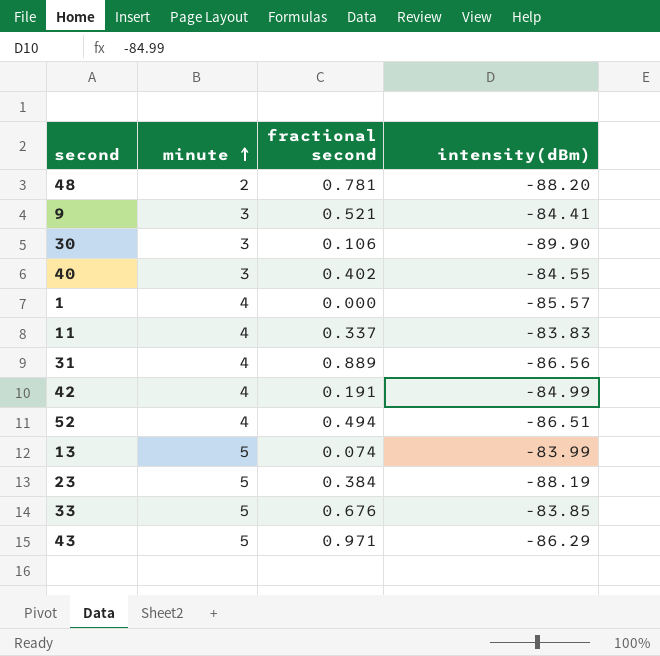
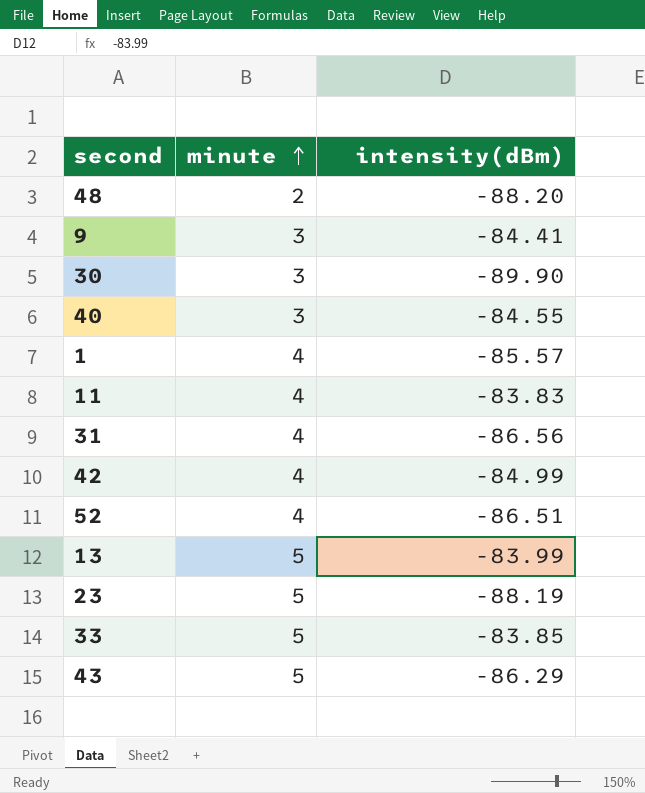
column fractional second | position: 3 -> none

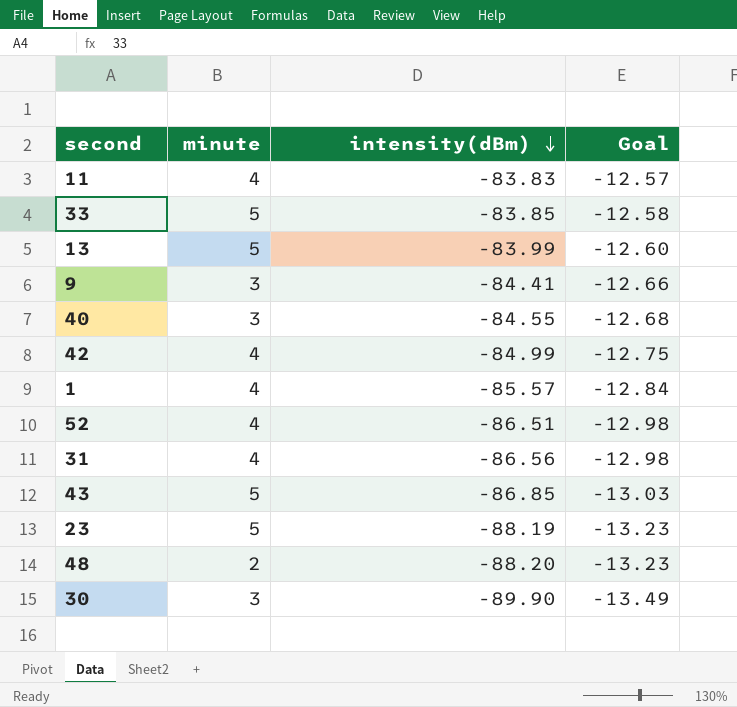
row order: minute ascending -> intensity(dBm) descending
column Goal | formula: none -> [intensity(dBm)] * 0.15
43 | intensity(dBm): -86.29 -> -86.85

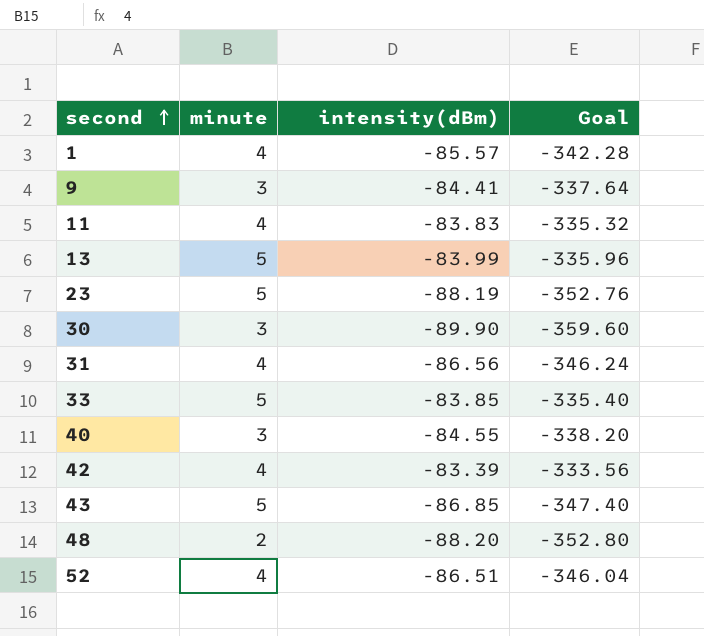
row order: intensity(dBm) descending -> second ascending
column Goal | formula: [intensity(dBm)] * 0.15 -> [intensity(dBm)] * 4
42 | intensity(dBm): -84.99 -> -83.39

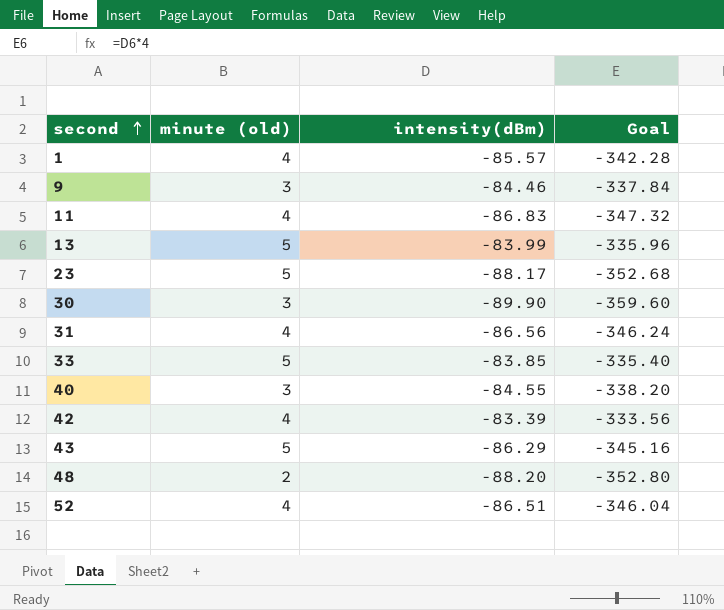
column name: minute -> minute (old)
9 | intensity(dBm): -84.41 -> -84.46
9 | Goal: -337.64 -> -337.84
11 | intensity(dBm): -83.83 -> -86.83
11 | Goal: -335.32 -> -347.32
23 | intensity(dBm): -88.19 -> -88.17
23 | Goal: -352.76 -> -352.68
43 | intensity(dBm): -86.85 -> -86.29
43 | Goal: -347.40 -> -345.16

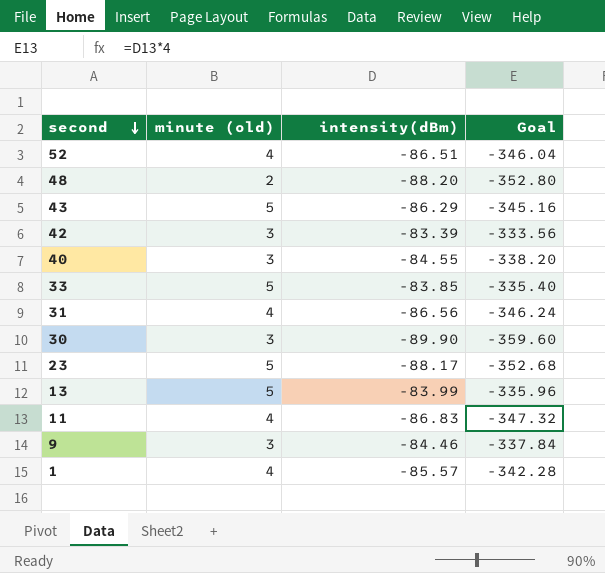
row order: second ascending -> second descending
42 | minute (old): 4 -> 3

